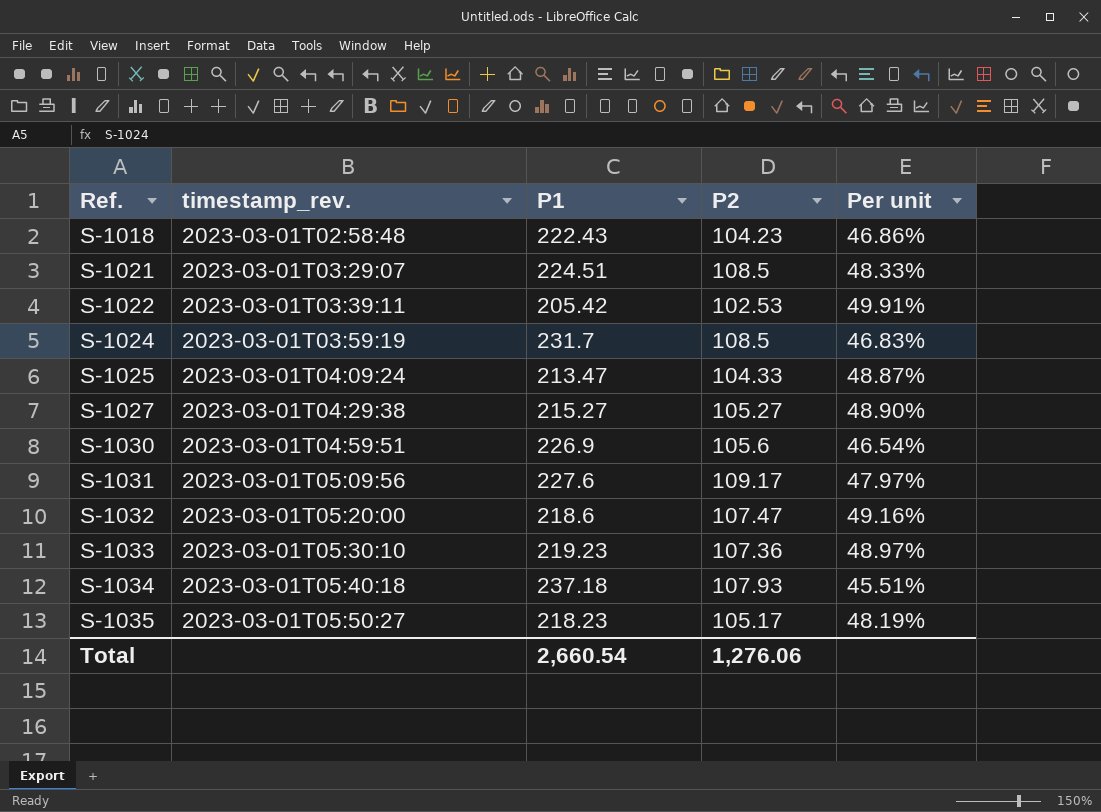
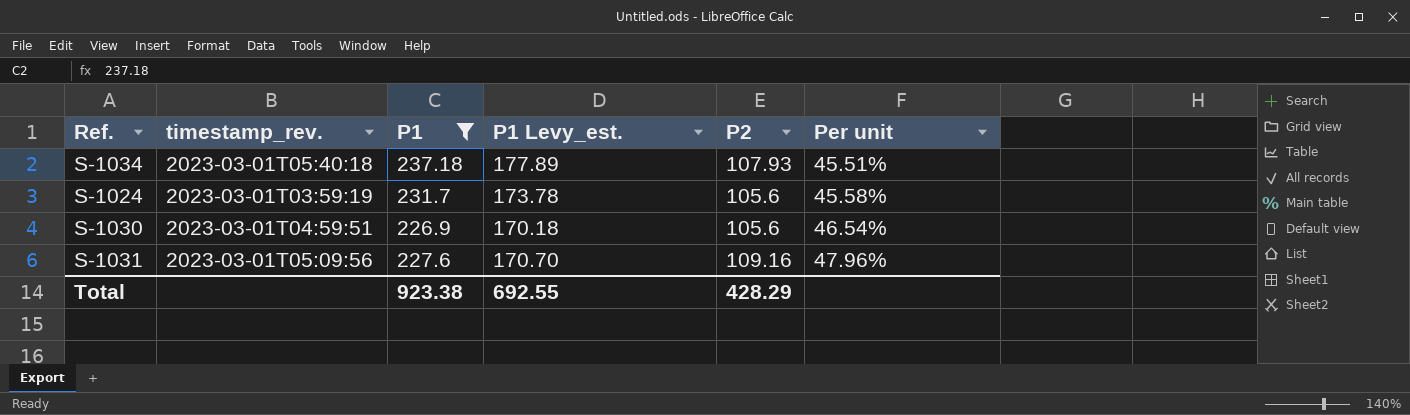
filter: none -> P1 >= 226.9
row order: Ref. ascending -> Per unit ascending
column P1 Levy_est. | formula: none -> [P1] * 0.75
S-1024 | P2: 108.5 -> 105.6
S-1024 | Per unit: 46.83% -> 45.58%
S-1031 | P2: 109.17 -> 109.16
S-1031 | Per unit: 47.97% -> 47.96%
Total | P1: 2,660.54 -> 923.38
Total | P2: 1,276.06 -> 428.29

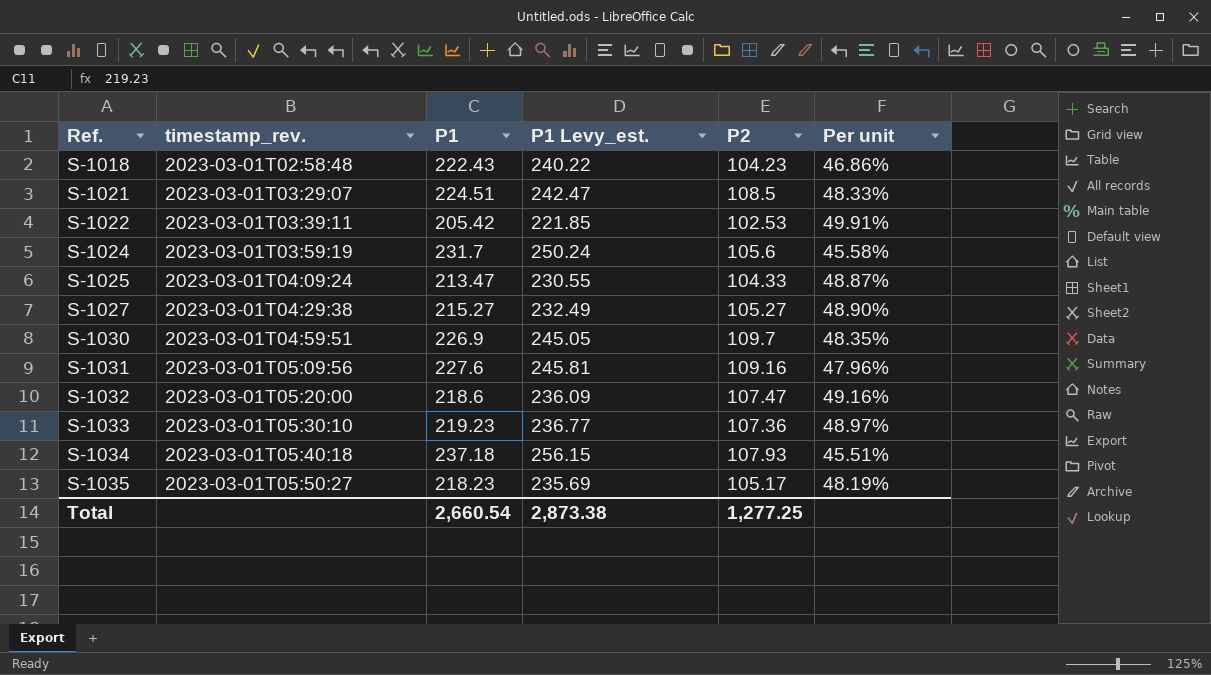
filter: P1 >= 226.9 -> none
row order: Per unit ascending -> Ref. ascending
column P1 Levy_est. | formula: [P1] * 0.75 -> [P1] * 1.08
S-1030 | P2: 105.6 -> 109.7
S-1030 | Per unit: 46.54% -> 48.35%
Total | P1: 923.38 -> 2,660.54
Total | P1 Levy_est.: 692.55 -> 2,873.38
Total | P2: 428.29 -> 1,277.25

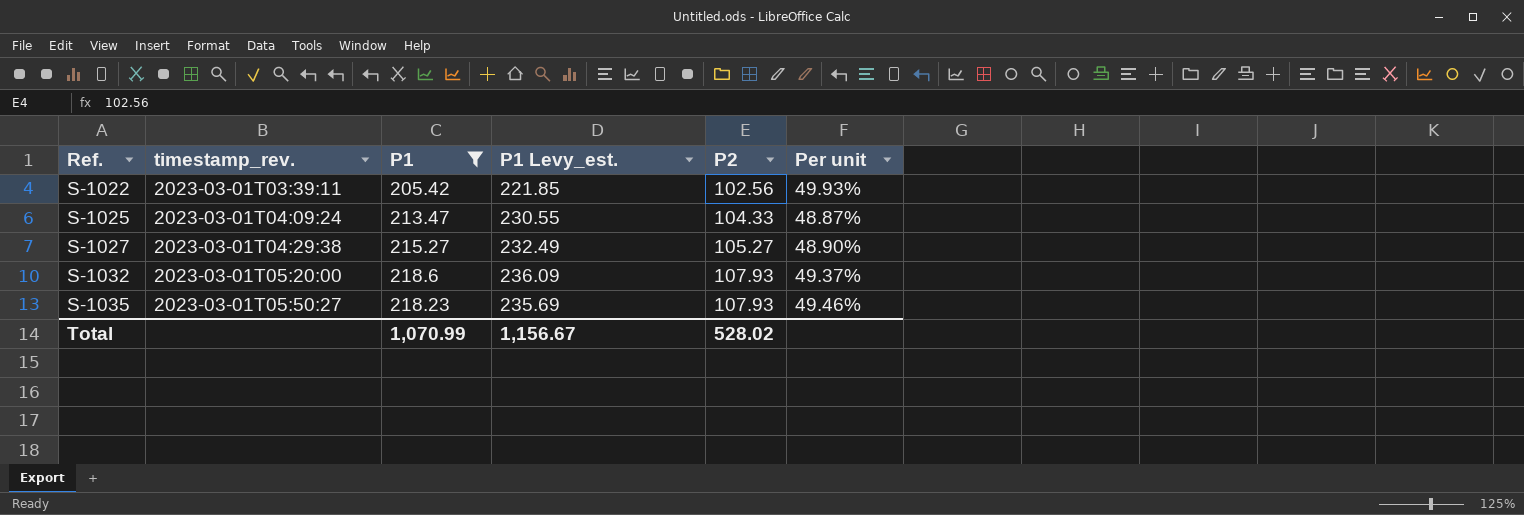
filter: none -> P1 <= 218.6
S-1022 | P2: 102.53 -> 102.56
S-1022 | Per unit: 49.91% -> 49.93%
S-1032 | P2: 107.47 -> 107.93
S-1032 | Per unit: 49.16% -> 49.37%
S-1035 | P2: 105.17 -> 107.93
S-1035 | Per unit: 48.19% -> 49.46%
Total | P1: 2,660.54 -> 1,070.99
Total | P1 Levy_est.: 2,873.38 -> 1,156.67
Total | P2: 1,277.25 -> 528.02

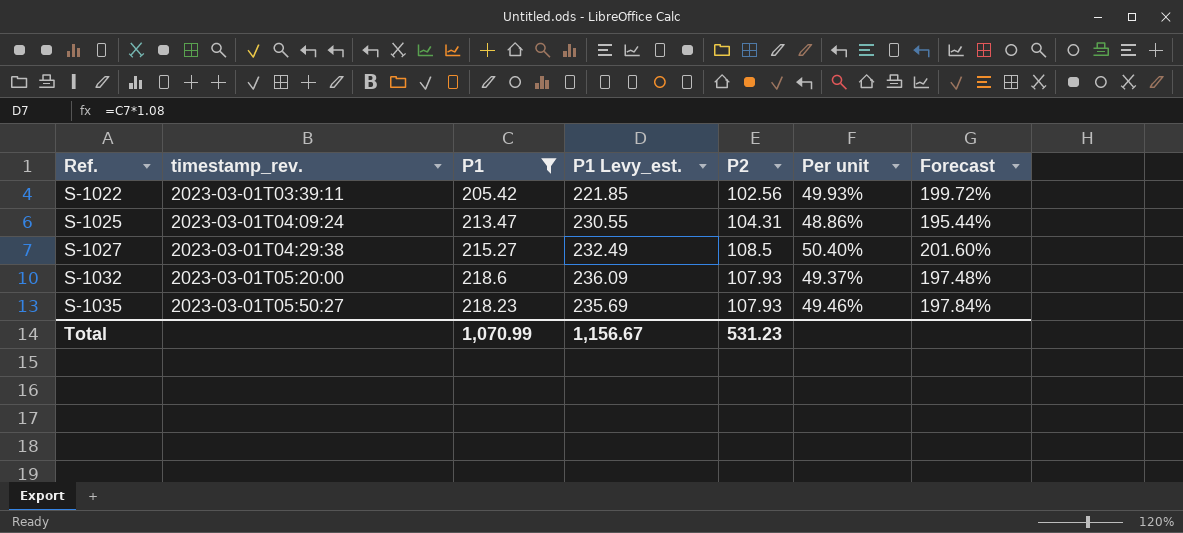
column Forecast | formula: none -> [Per unit] * 4
S-1025 | P2: 104.33 -> 104.31
S-1025 | Per unit: 48.87% -> 48.86%
S-1027 | P2: 105.27 -> 108.5
S-1027 | Per unit: 48.90% -> 50.40%
Total | P2: 528.02 -> 531.23

